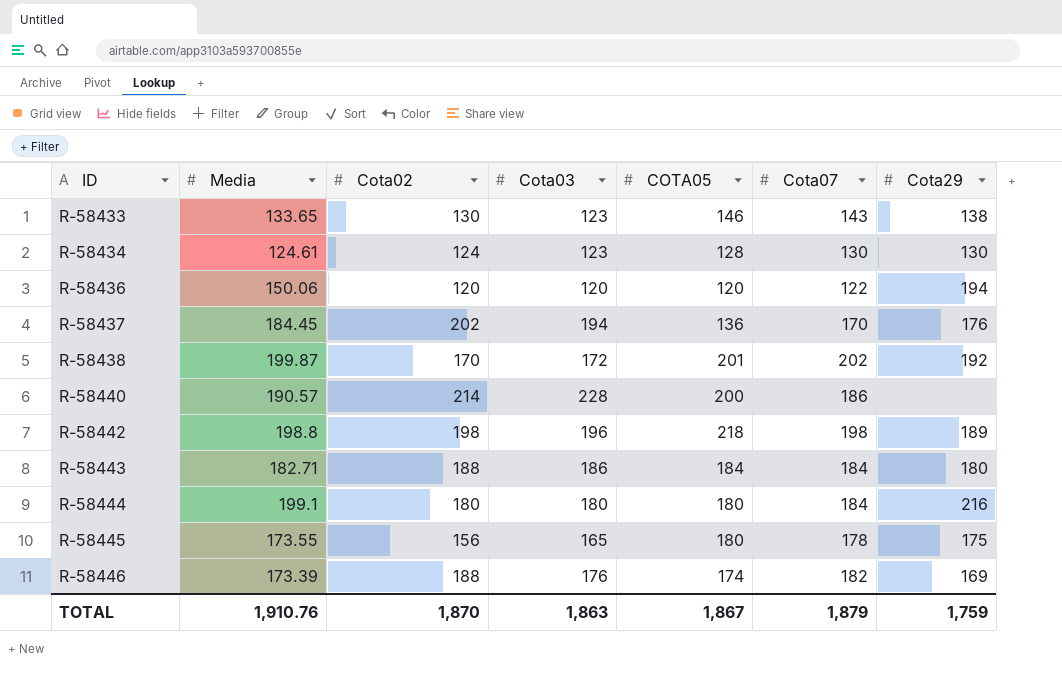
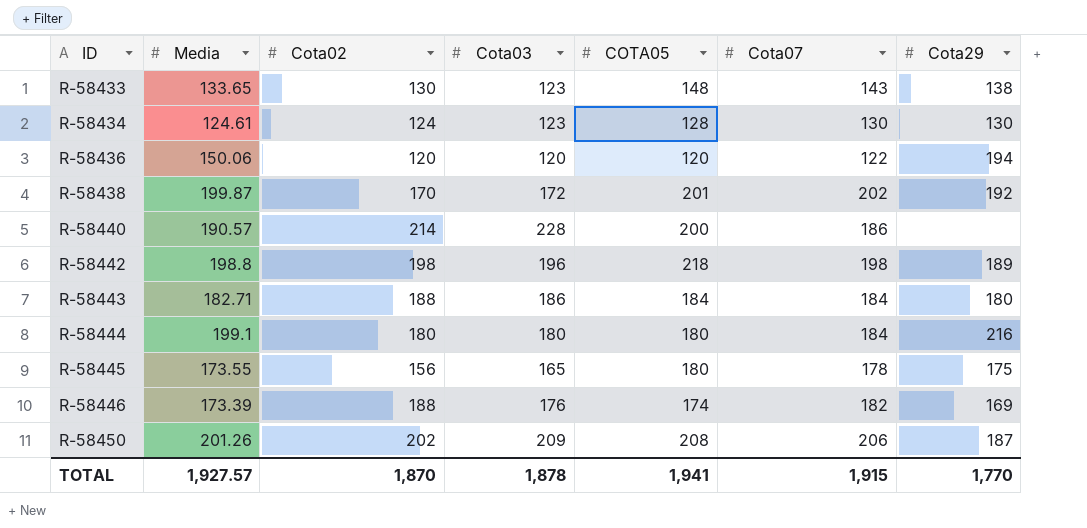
row R-58437: 184.45 | 202 | 194 | 136 | 170 | 176 -> none
R-58433 | COTA05: 146 -> 148
row R-58450: none -> 201.26 | 202 | 209 | 208 | 206 | 187
TOTAL | Media: 1,910.76 -> 1,927.57
TOTAL | Cota03: 1,863 -> 1,878
TOTAL | COTA05: 1,867 -> 1,941
TOTAL | Cota07: 1,879 -> 1,915
TOTAL | Cota29: 1,759 -> 1,770

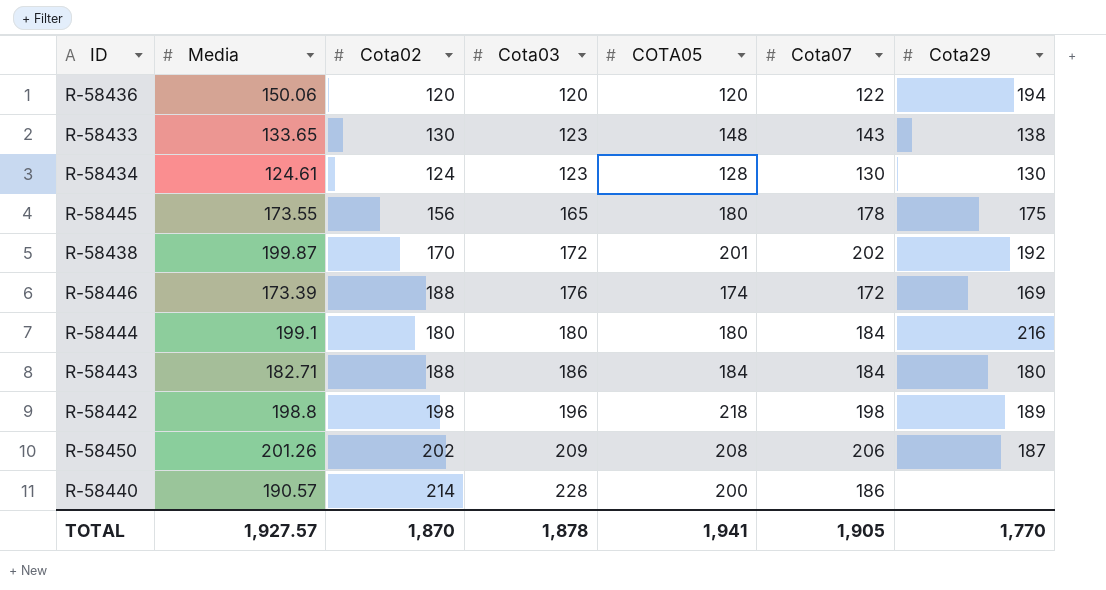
row order: ID ascending -> Cota03 ascending
R-58446 | Cota07: 182 -> 172
TOTAL | Cota07: 1,915 -> 1,905

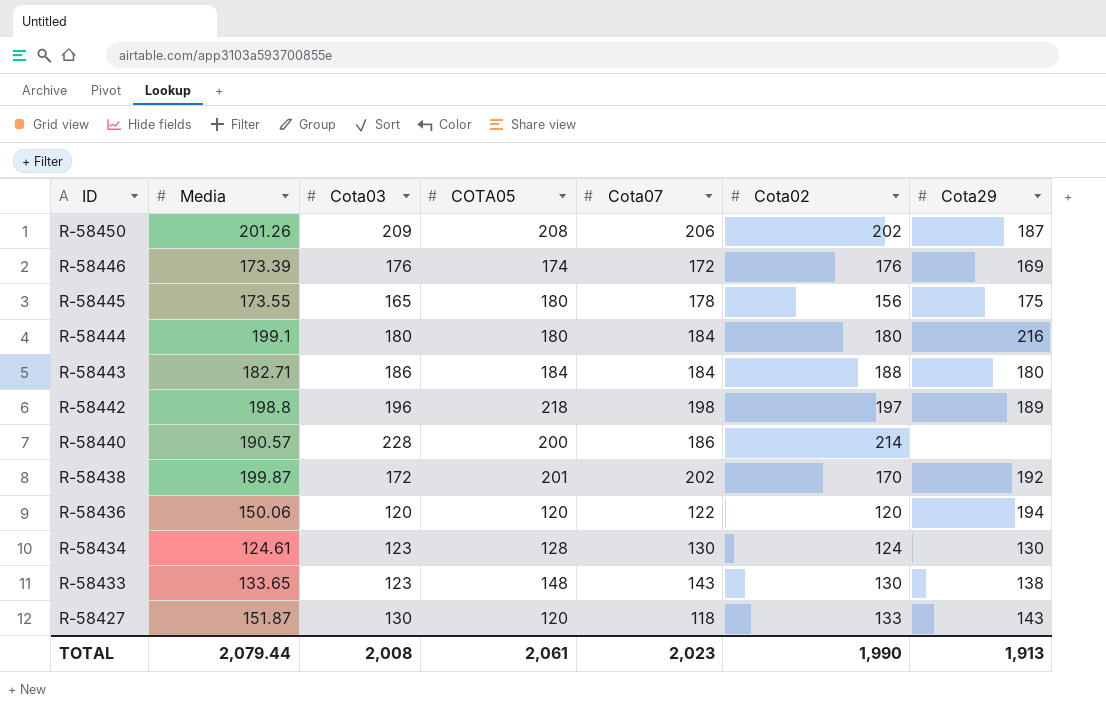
row order: Cota03 ascending -> ID descending
column Cota02 | position: 3 -> 6
R-58446 | Cota02: 188 -> 176
R-58442 | Cota02: 198 -> 197
row R-58427: none -> 151.87 | 130 | 120 | 118 | 133 | 143
TOTAL | Media: 1,927.57 -> 2,079.44
TOTAL | Cota03: 1,878 -> 2,008
TOTAL | COTA05: 1,941 -> 2,061
TOTAL | Cota07: 1,905 -> 2,023
TOTAL | Cota02: 1,870 -> 1,990
TOTAL | Cota29: 1,770 -> 1,913

